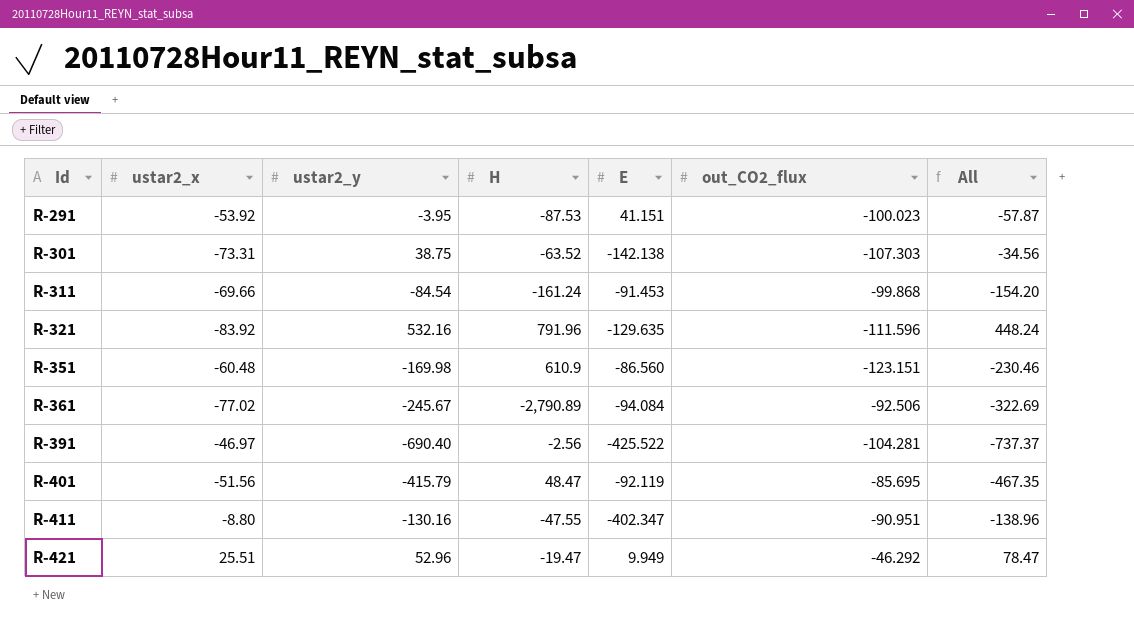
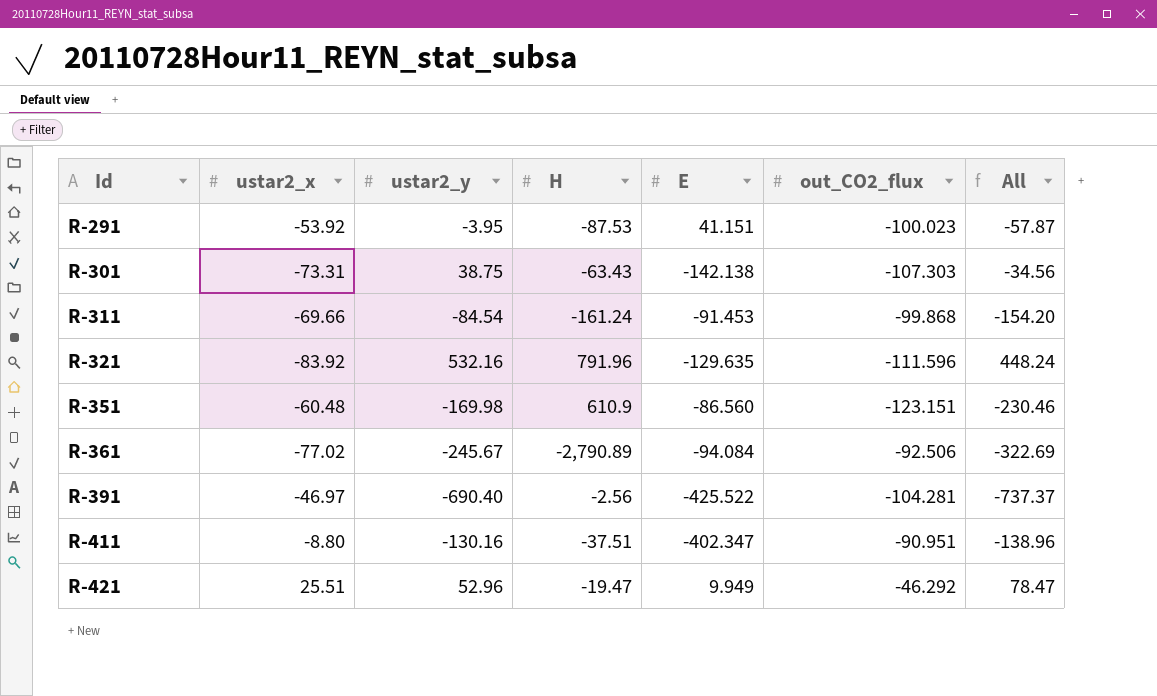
row R-401: -51.56 | -415.79 | 48.47 | -92.119 | -85.695 | -467.35 -> none
R-301 | H: -63.52 -> -63.43
R-411 | H: -47.55 -> -37.51

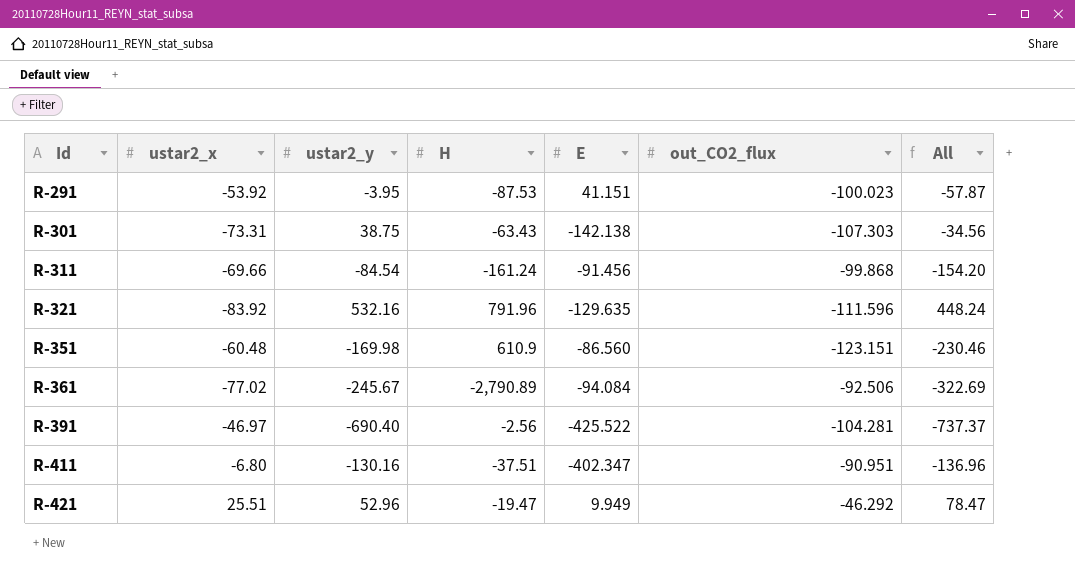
R-311 | E: -91.453 -> -91.456
R-411 | ustar2_x: -8.80 -> -6.80
R-411 | All: -138.96 -> -136.96

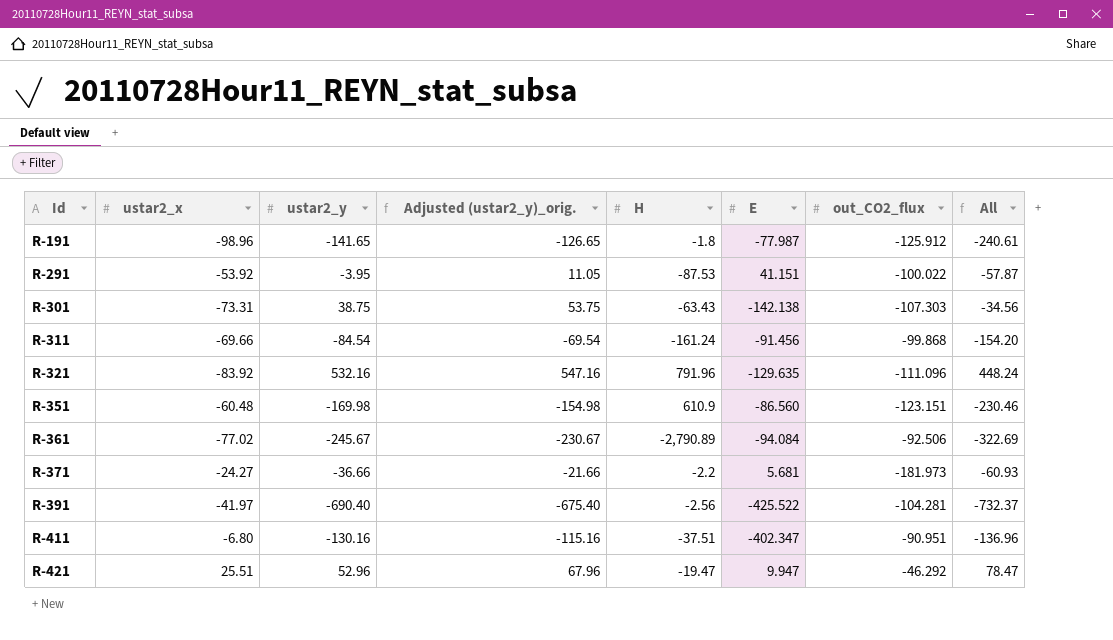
column Adjusted (ustar2_y)_orig. | formula: none -> [ustar2_y] + 15
row R-191: none -> -98.96 | -141.65 | -126.65 | -1.8 | -77.987 | -125.912 | -240.61
R-291 | out_CO2_flux: -100.023 -> -100.022
R-321 | out_CO2_flux: -111.596 -> -111.096
row R-371: none -> -24.27 | -36.66 | -21.66 | -2.2 | 5.681 | -181.973 | -60.93
R-391 | ustar2_x: -46.97 -> -41.97
R-391 | All: -737.37 -> -732.37
R-421 | E: 9.949 -> 9.947

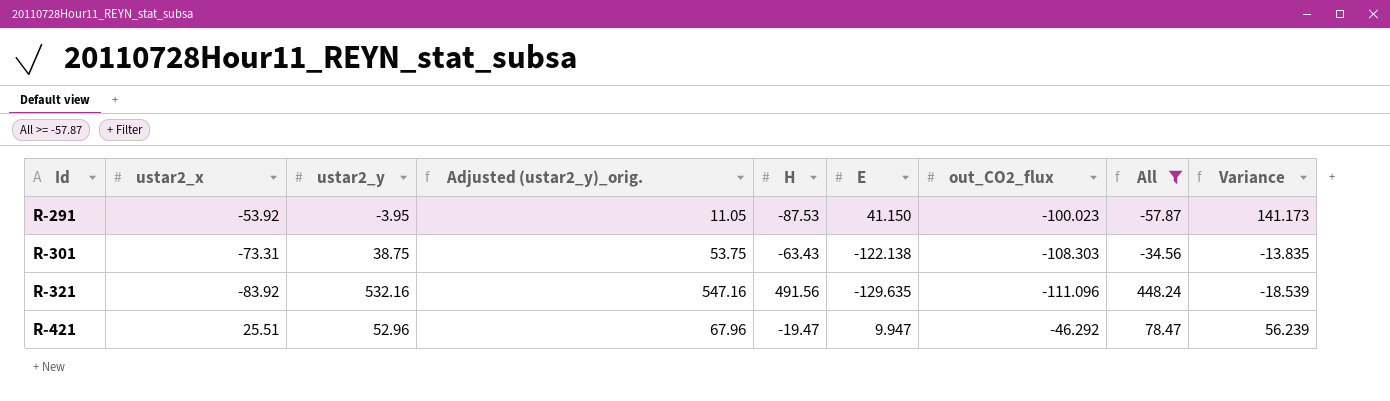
filter: none -> All >= -57.87
column Variance | formula: none -> [E] - [out_CO2_flux]
R-291 | E: 41.151 -> 41.150
R-291 | out_CO2_flux: -100.022 -> -100.023
R-301 | E: -142.138 -> -122.138
R-301 | out_CO2_flux: -107.303 -> -108.303
R-321 | H: 791.96 -> 491.56

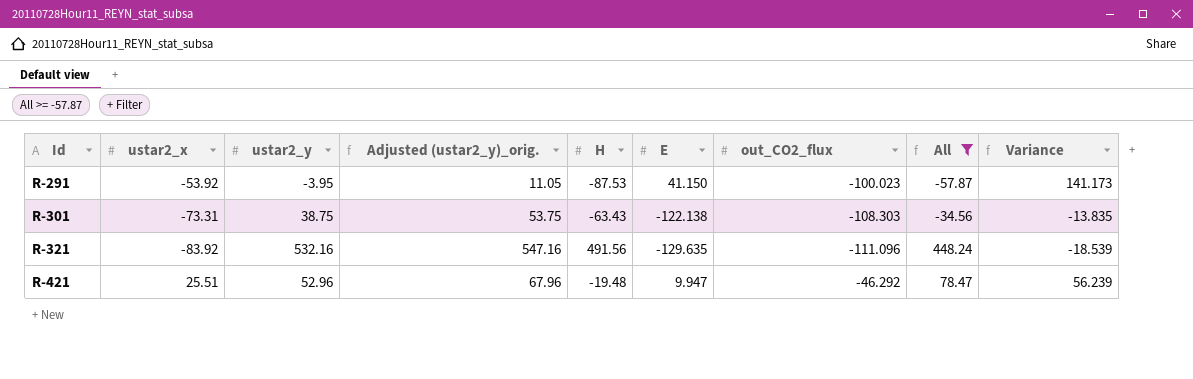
R-421 | H: -19.47 -> -19.48

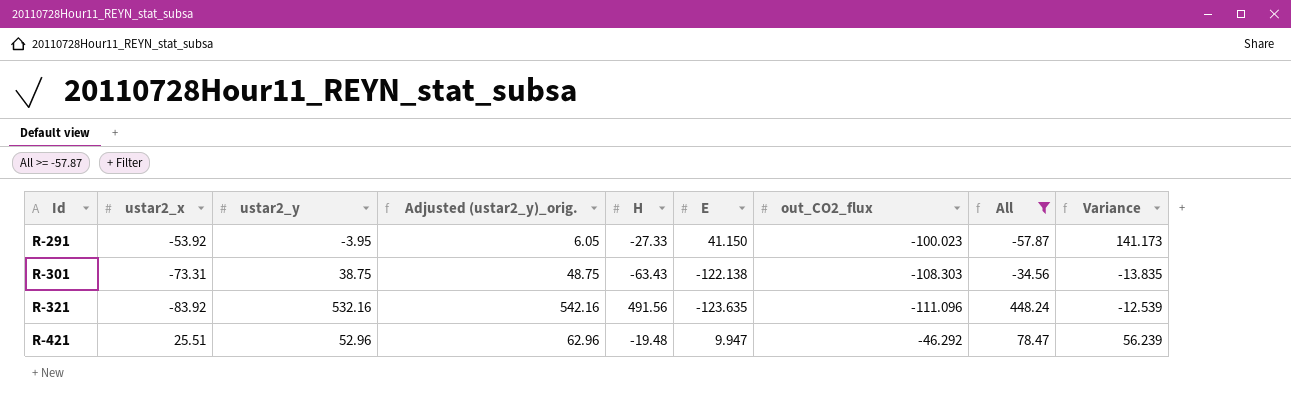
column Adjusted (ustar2_y)_orig. | formula: [ustar2_y] + 15 -> [ustar2_y] + 10
R-291 | H: -87.53 -> -27.33
R-321 | E: -129.635 -> -123.635
R-321 | Variance: -18.539 -> -12.539

